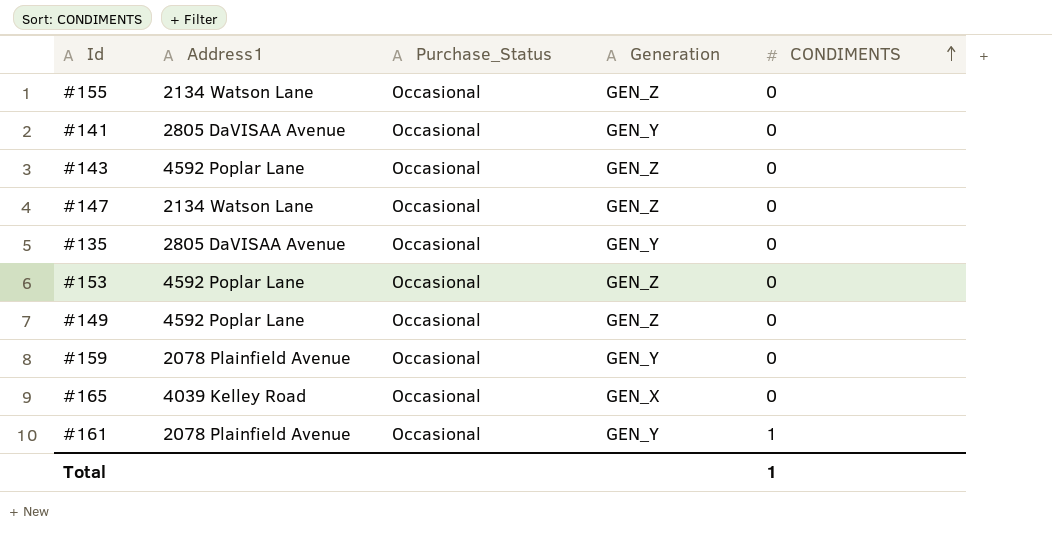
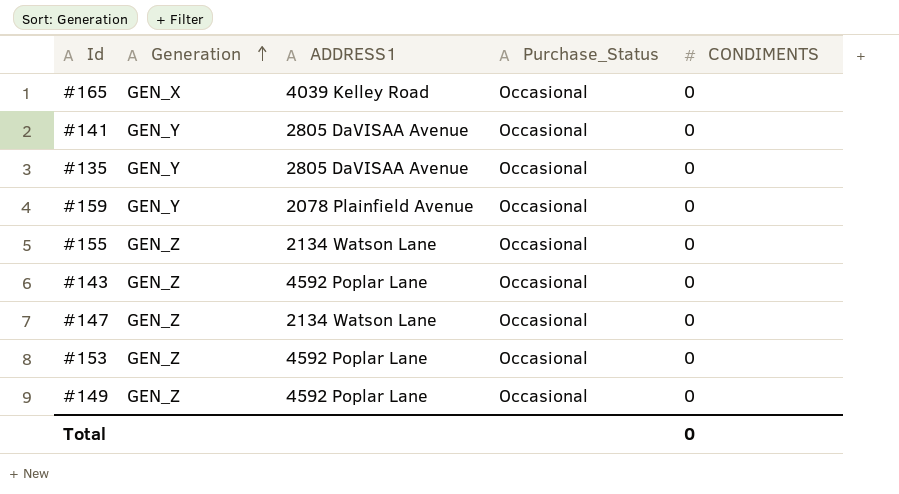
row order: CONDIMENTS ascending -> Generation ascending
column Generation | position: 4 -> 2
column name: Address1 -> ADDRESS1
row #161: 2078 Plainfield Avenue | Occasional | GEN_Y | 1 -> none
Total | CONDIMENTS: 1 -> 0

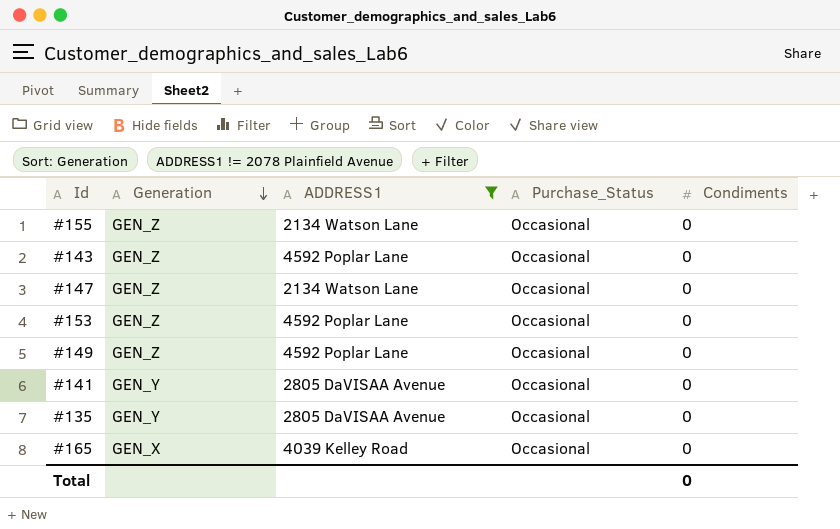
filter: none -> ADDRESS1 != 2078 Plainfield Avenue
row order: Generation ascending -> Generation descending
column name: CONDIMENTS -> Condiments

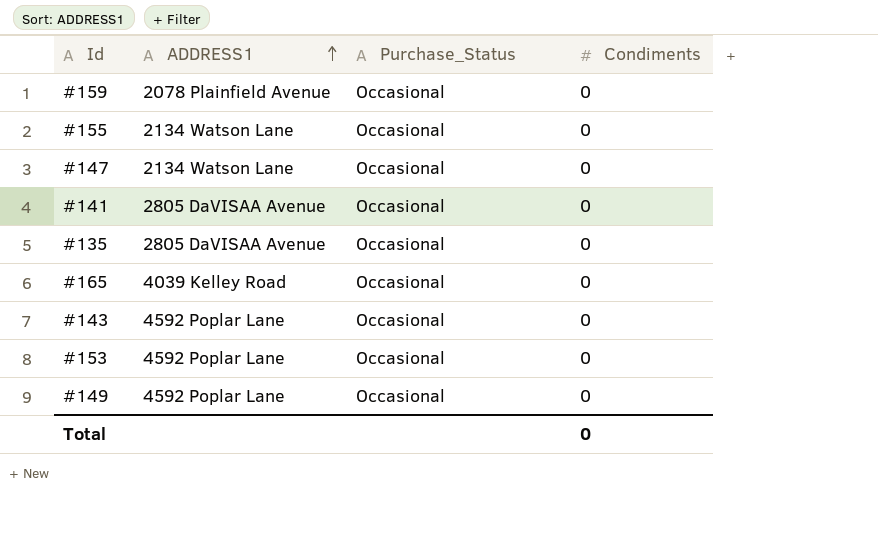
filter: ADDRESS1 != 2078 Plainfield Avenue -> none
row order: Generation descending -> ADDRESS1 ascending
column Generation | position: 2 -> none

